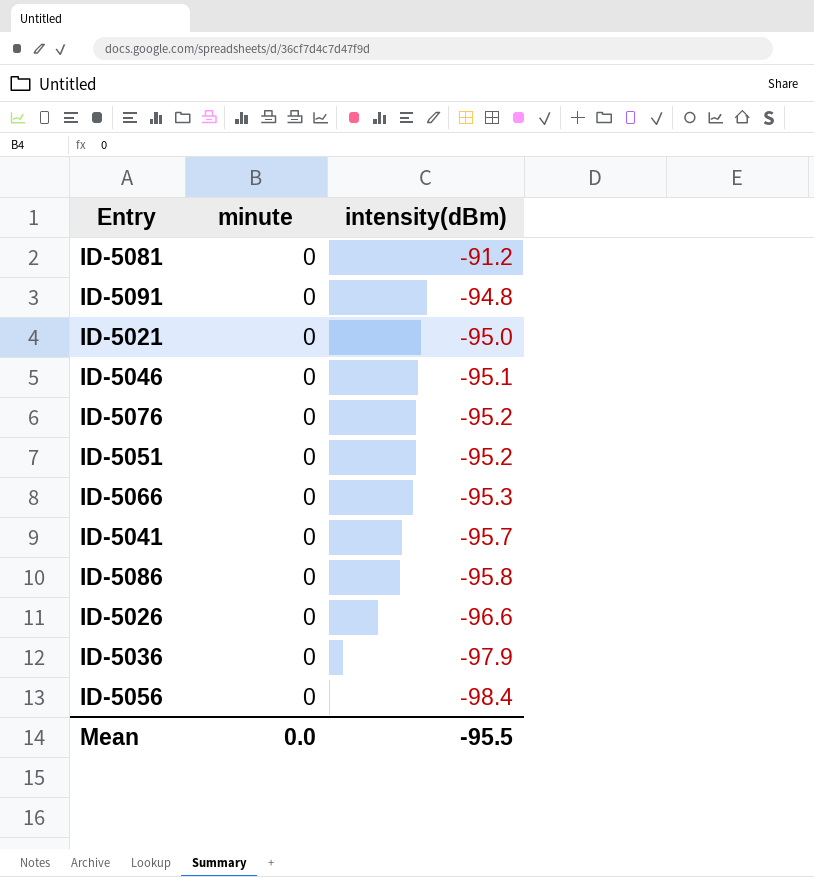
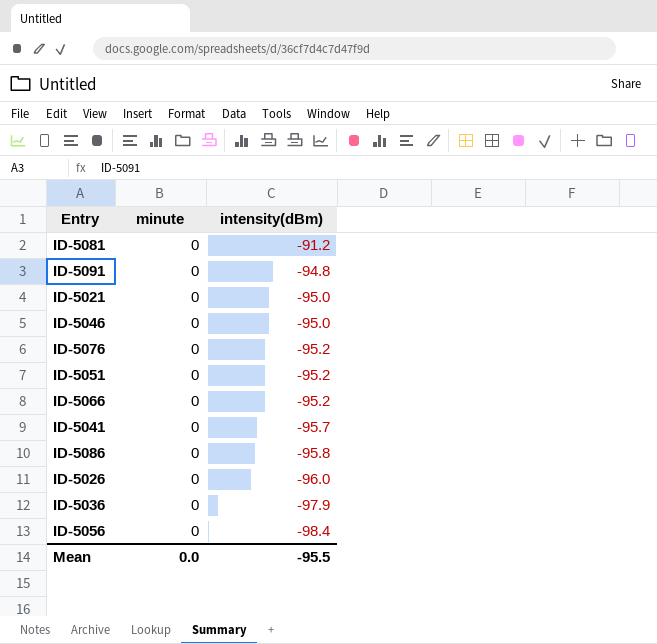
ID-5046 | intensity(dBm): -95.1 -> -95.0
ID-5066 | intensity(dBm): -95.3 -> -95.2
ID-5026 | intensity(dBm): -96.6 -> -96.0

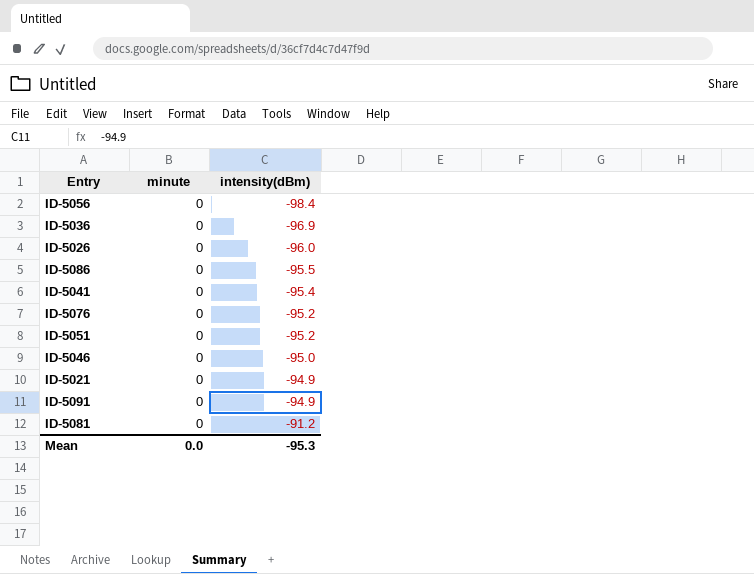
row order: intensity(dBm) descending -> intensity(dBm) ascending
row ID-5066: 0 | -95.2 -> none
ID-5036 | intensity(dBm): -97.9 -> -96.9
ID-5086 | intensity(dBm): -95.8 -> -95.5
ID-5041 | intensity(dBm): -95.7 -> -95.4
ID-5021 | intensity(dBm): -95.0 -> -94.9
ID-5091 | intensity(dBm): -94.8 -> -94.9
Mean | intensity(dBm): -95.5 -> -95.3

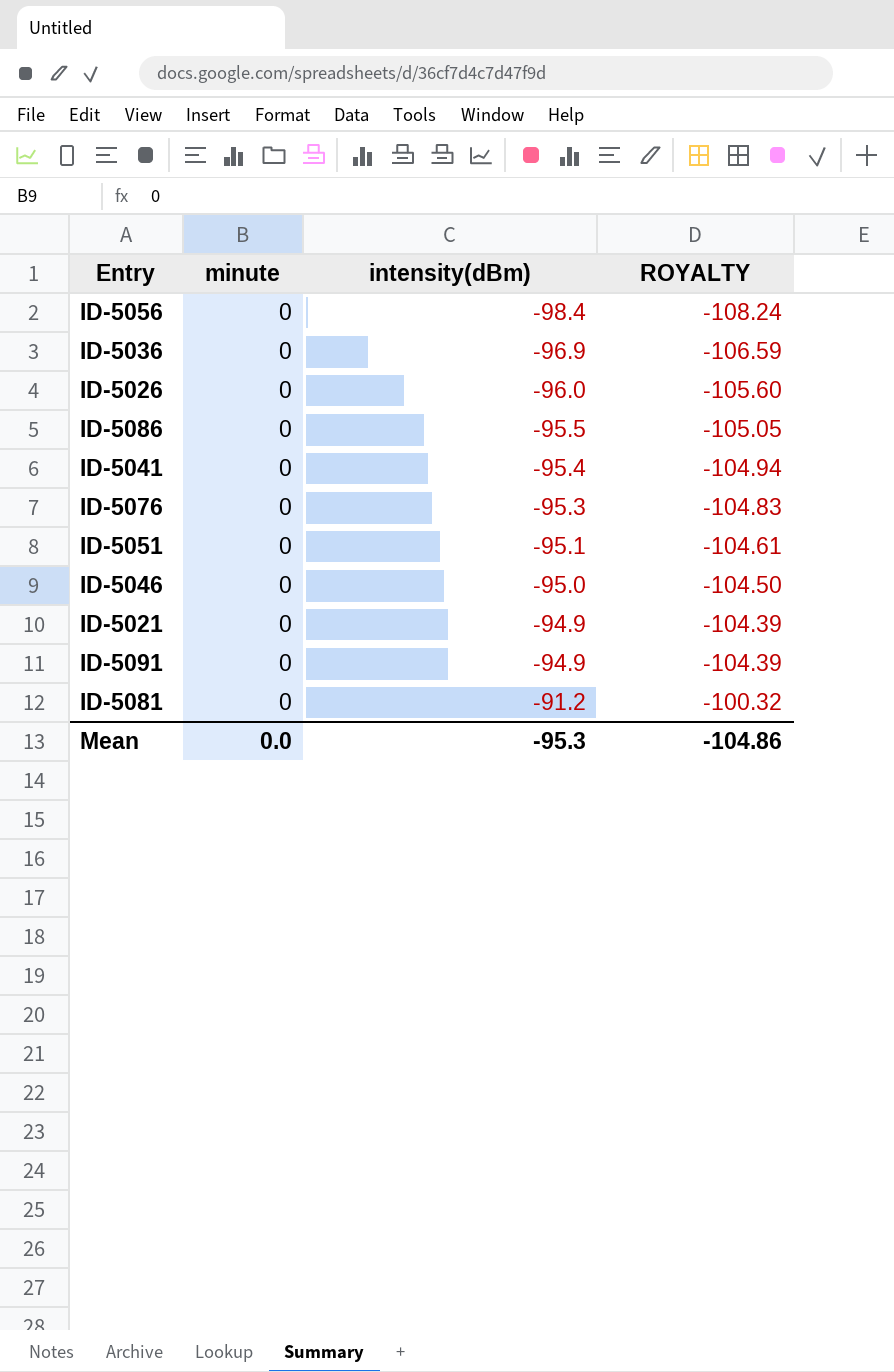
column ROYALTY | formula: none -> [intensity(dBm)] * 1.1
ID-5076 | intensity(dBm): -95.2 -> -95.3
ID-5051 | intensity(dBm): -95.2 -> -95.1

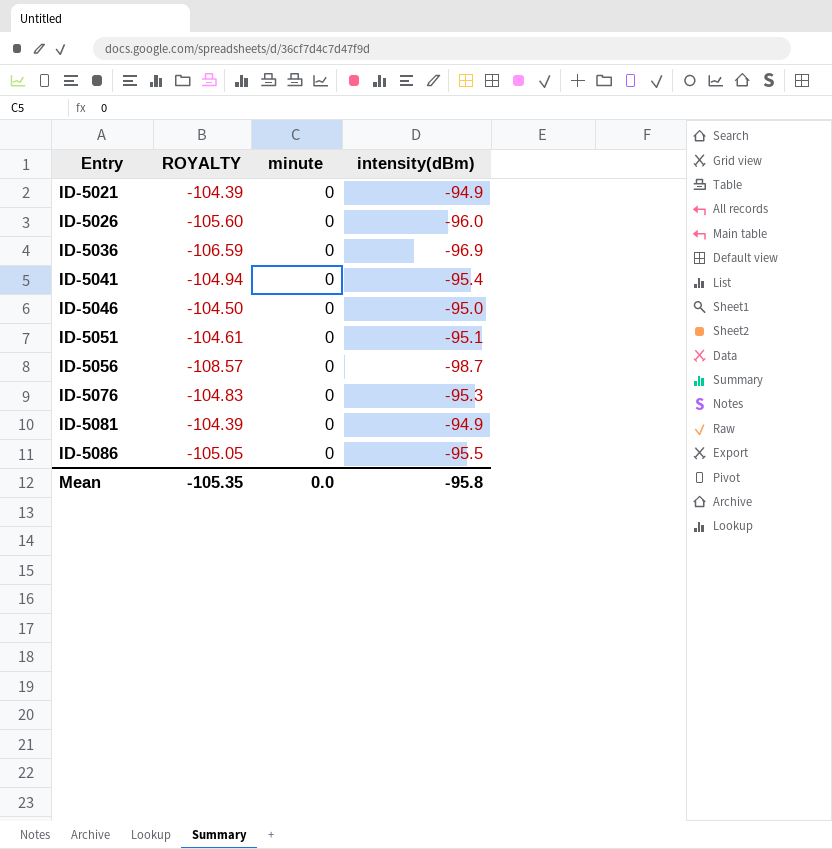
row order: intensity(dBm) ascending -> Entry ascending
column ROYALTY | position: 4 -> 2
row ID-5091: 0 | -94.9 | -104.39 -> none
ID-5056 | ROYALTY: -108.24 -> -108.57
ID-5056 | intensity(dBm): -98.4 -> -98.7
ID-5081 | ROYALTY: -100.32 -> -104.39
ID-5081 | intensity(dBm): -91.2 -> -94.9
Mean | ROYALTY: -104.86 -> -105.35
Mean | intensity(dBm): -95.3 -> -95.8

